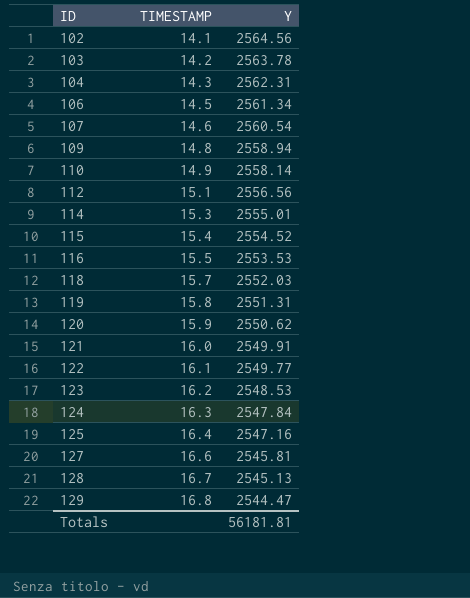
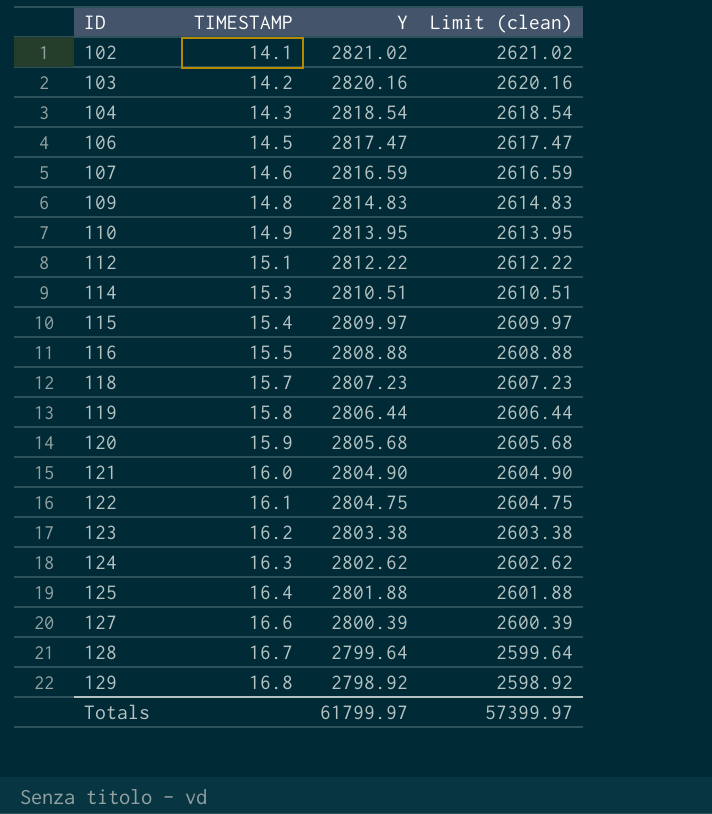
column Limit (clean) | formula: none -> [Y] - 200
102 | Y: 2564.56 -> 2821.02
103 | Y: 2563.78 -> 2820.16
104 | Y: 2562.31 -> 2818.54
106 | Y: 2561.34 -> 2817.47
107 | Y: 2560.54 -> 2816.59
109 | Y: 2558.94 -> 2814.83
110 | Y: 2558.14 -> 2813.95
112 | Y: 2556.56 -> 2812.22
114 | Y: 2555.01 -> 2810.51
115 | Y: 2554.52 -> 2809.97
116 | Y: 2553.53 -> 2808.88
118 | Y: 2552.03 -> 2807.23
119 | Y: 2551.31 -> 2806.44
120 | Y: 2550.62 -> 2805.68
121 | Y: 2549.91 -> 2804.90
122 | Y: 2549.77 -> 2804.75
123 | Y: 2548.53 -> 2803.38
124 | Y: 2547.84 -> 2802.62
125 | Y: 2547.16 -> 2801.88
127 | Y: 2545.81 -> 2800.39
128 | Y: 2545.13 -> 2799.64
129 | Y: 2544.47 -> 2798.92
Totals | Y: 56181.81 -> 61799.97

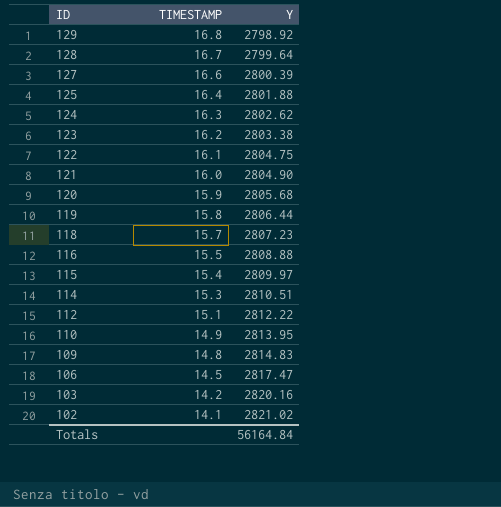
row order: ID ascending -> ID descending
column Limit (clean) | formula: [Y] - 200 -> none
row 104: 14.3 | 2818.54 | 2618.54 -> none
row 107: 14.6 | 2816.59 | 2616.59 -> none
Totals | Y: 61799.97 -> 56164.84

